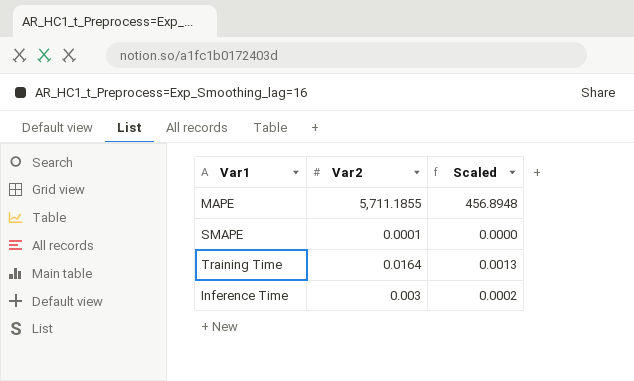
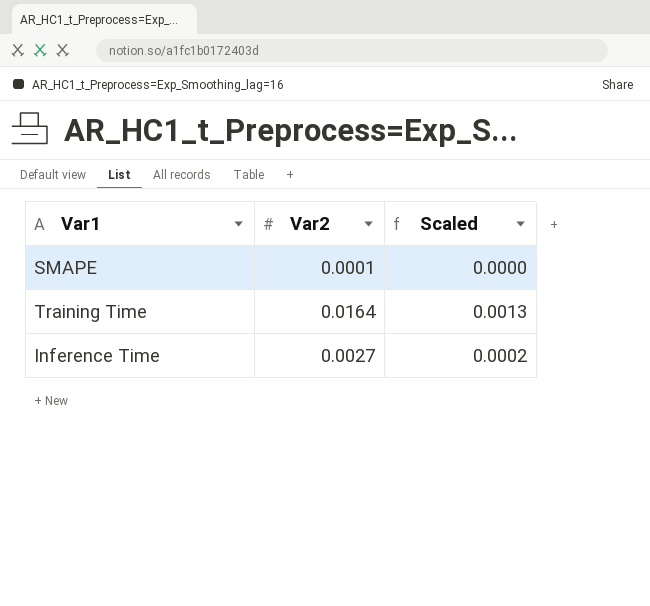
row MAPE: 5,711.1855 | 456.8948 -> none
Inference Time | Var2: 0.003 -> 0.0027

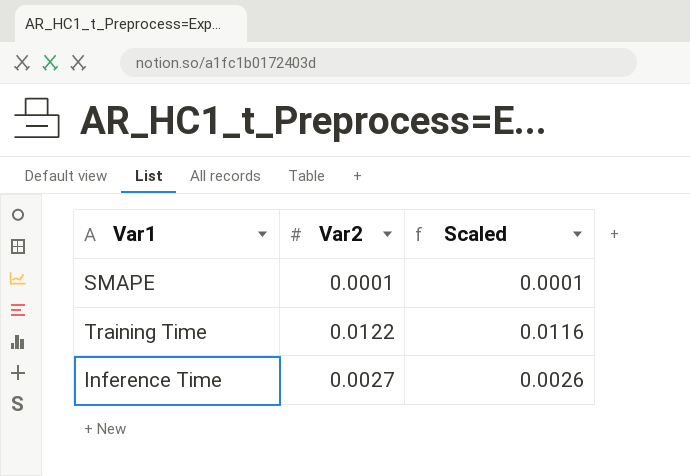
column Scaled | formula: [Var2] * 0.08 -> [Var2] * 0.95
Training Time | Var2: 0.0164 -> 0.0122

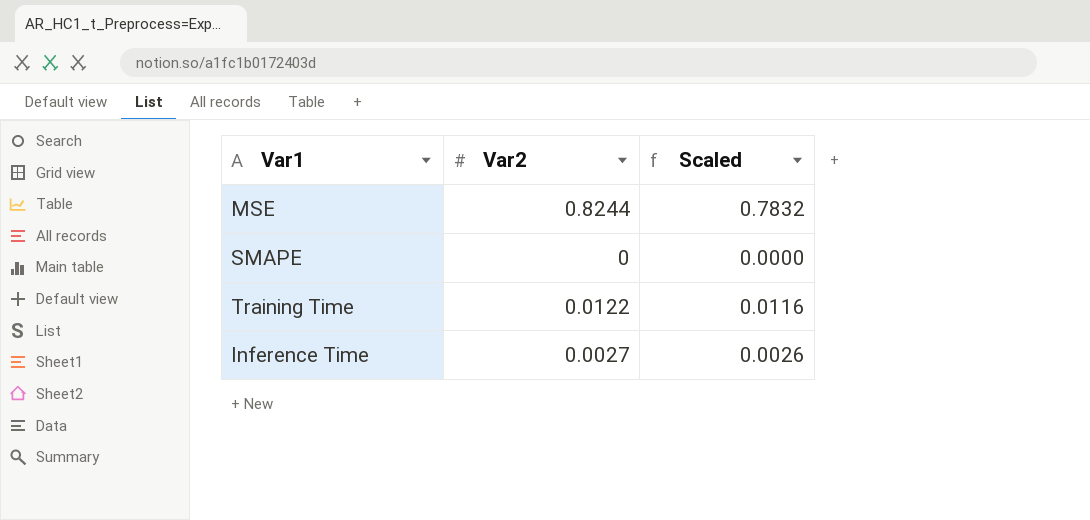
row MSE: none -> 0.8244 | 0.7832
SMAPE | Var2: 0.0001 -> 0
SMAPE | Scaled: 0.0001 -> 0.0000

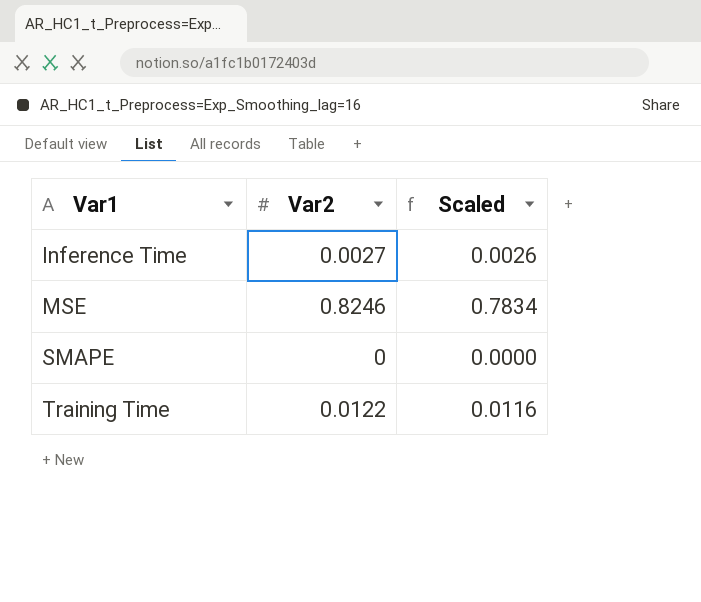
row order: none -> Var1 ascending
MSE | Var2: 0.8244 -> 0.8246
MSE | Scaled: 0.7832 -> 0.7834

